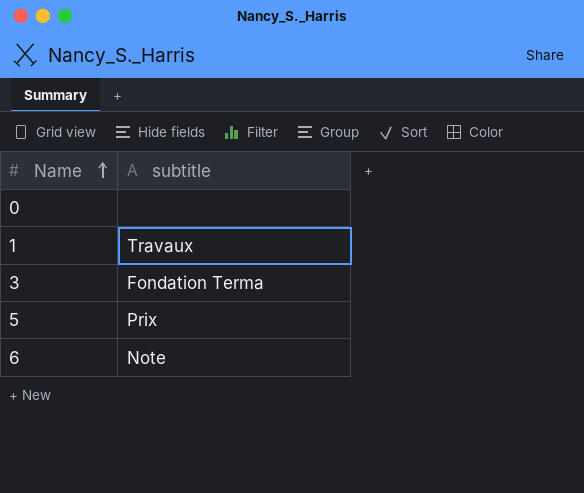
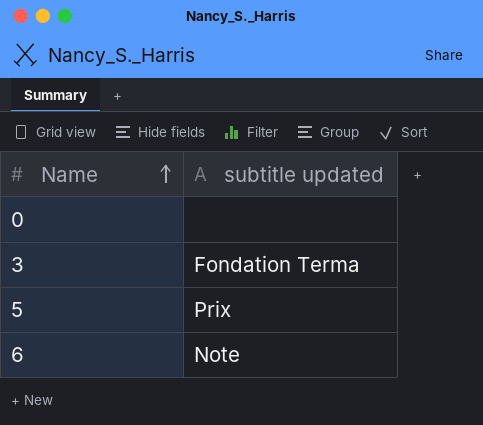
column name: subtitle -> subtitle updated
row 1: Travaux -> none

